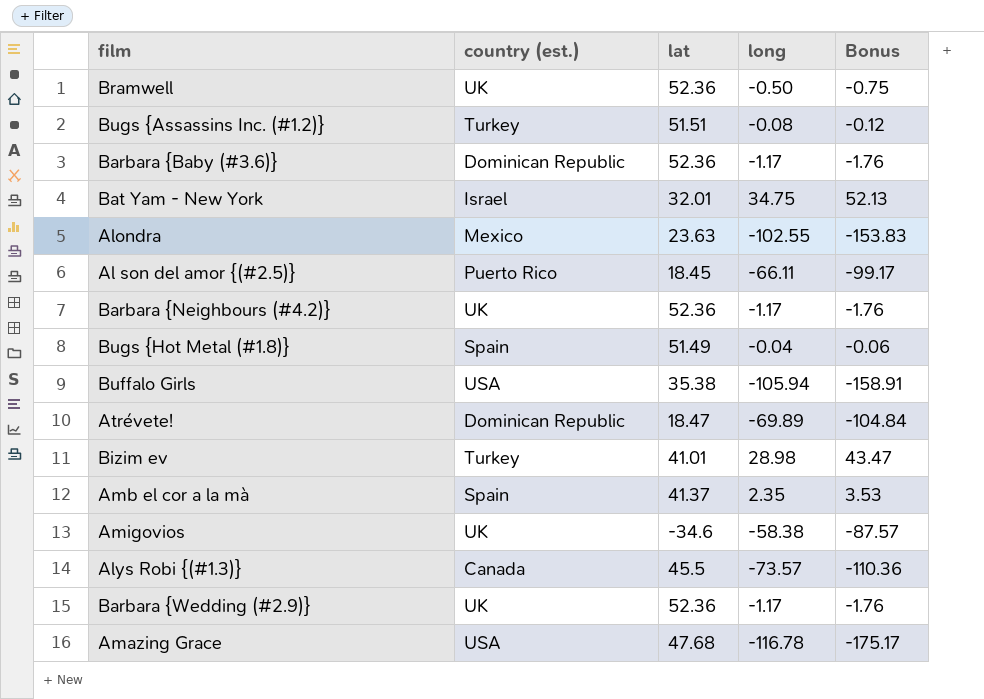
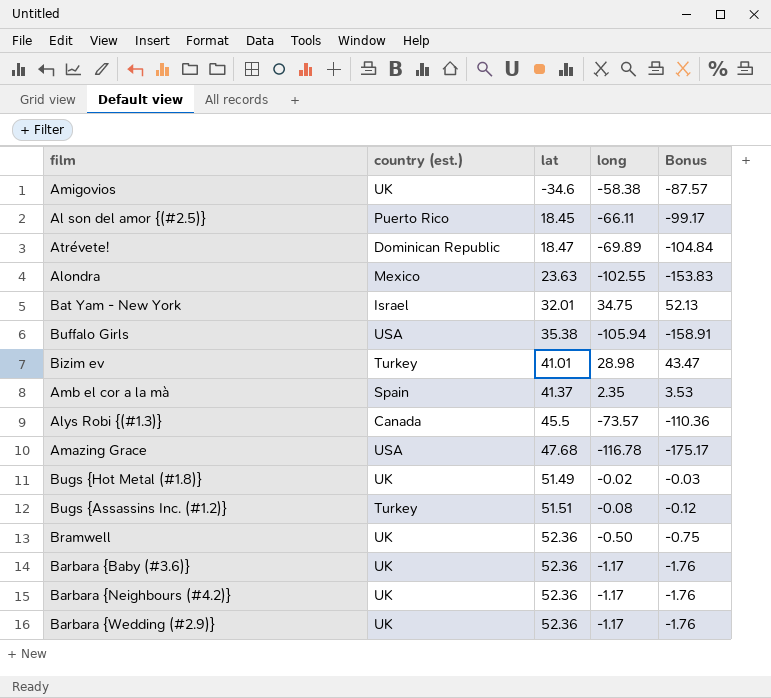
row order: none -> lat ascending
Bugs {Hot Metal (#1.8)} | country (est.): Spain -> UK
Bugs {Hot Metal (#1.8)} | long: -0.04 -> -0.02
Bugs {Hot Metal (#1.8)} | Bonus: -0.06 -> -0.03
Barbara {Baby (#3.6)} | country (est.): Dominican Republic -> UK

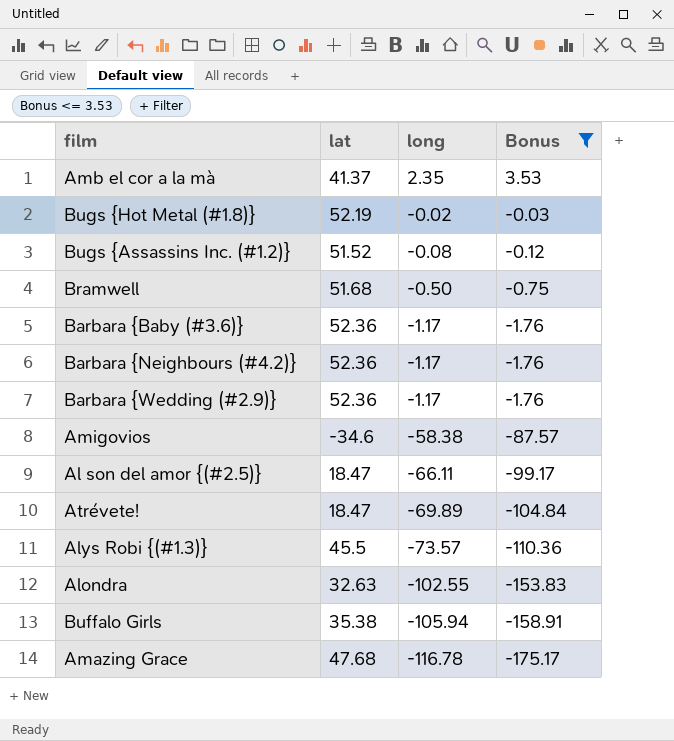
filter: none -> Bonus <= 3.53
row order: lat ascending -> long descending
column country (est.) | position: 2 -> none
Bugs {Hot Metal (#1.8)} | lat: 51.49 -> 52.19
Bugs {Assassins Inc. (#1.2)} | lat: 51.51 -> 51.52
Bramwell | lat: 52.36 -> 51.68
Al son del amor {(#2.5)} | lat: 18.45 -> 18.47
Alondra | lat: 23.63 -> 32.63

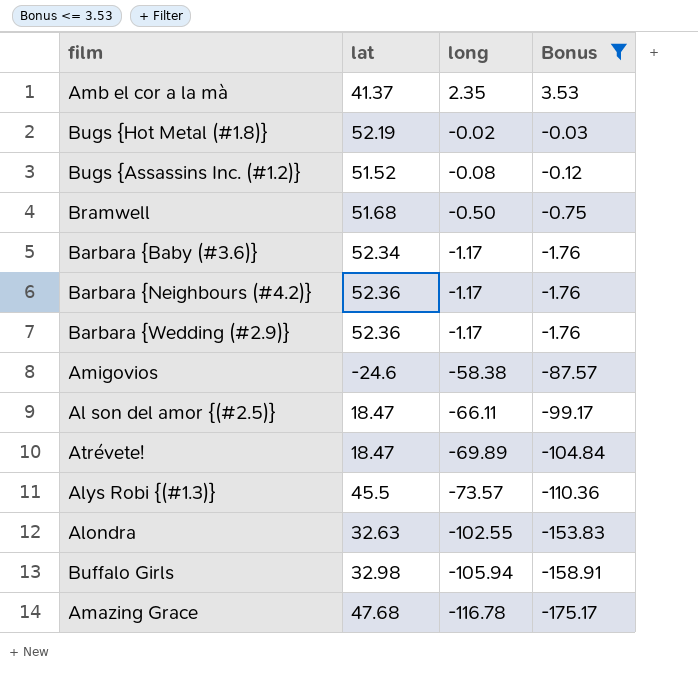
Barbara {Baby (#3.6)} | lat: 52.36 -> 52.34
Amigovios | lat: -34.6 -> -24.6
Buffalo Girls | lat: 35.38 -> 32.98

